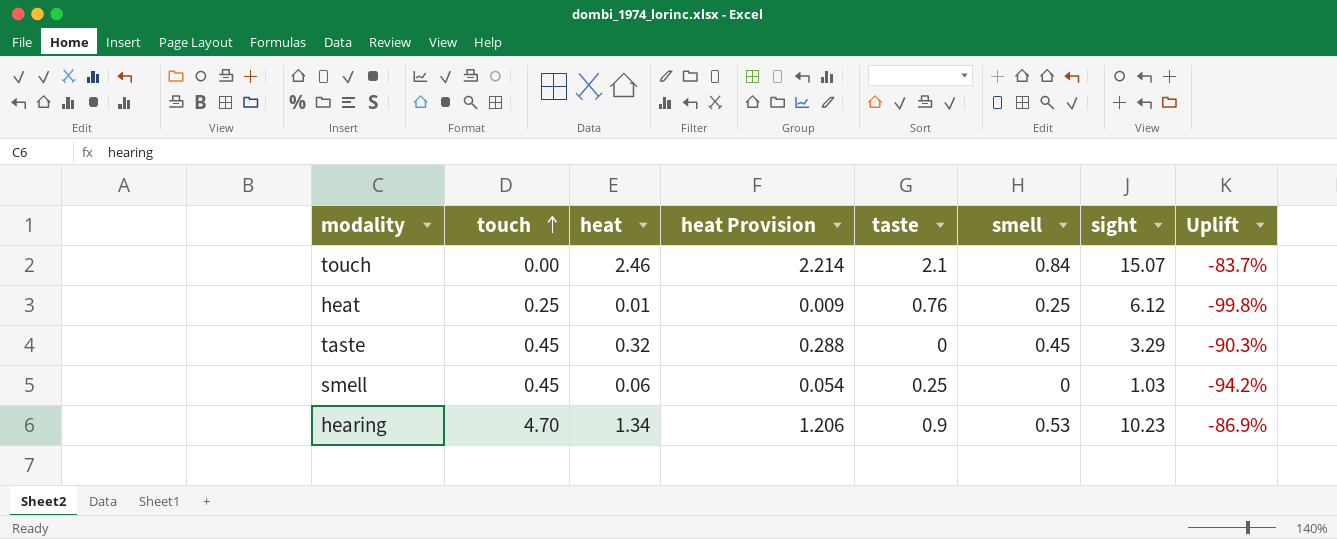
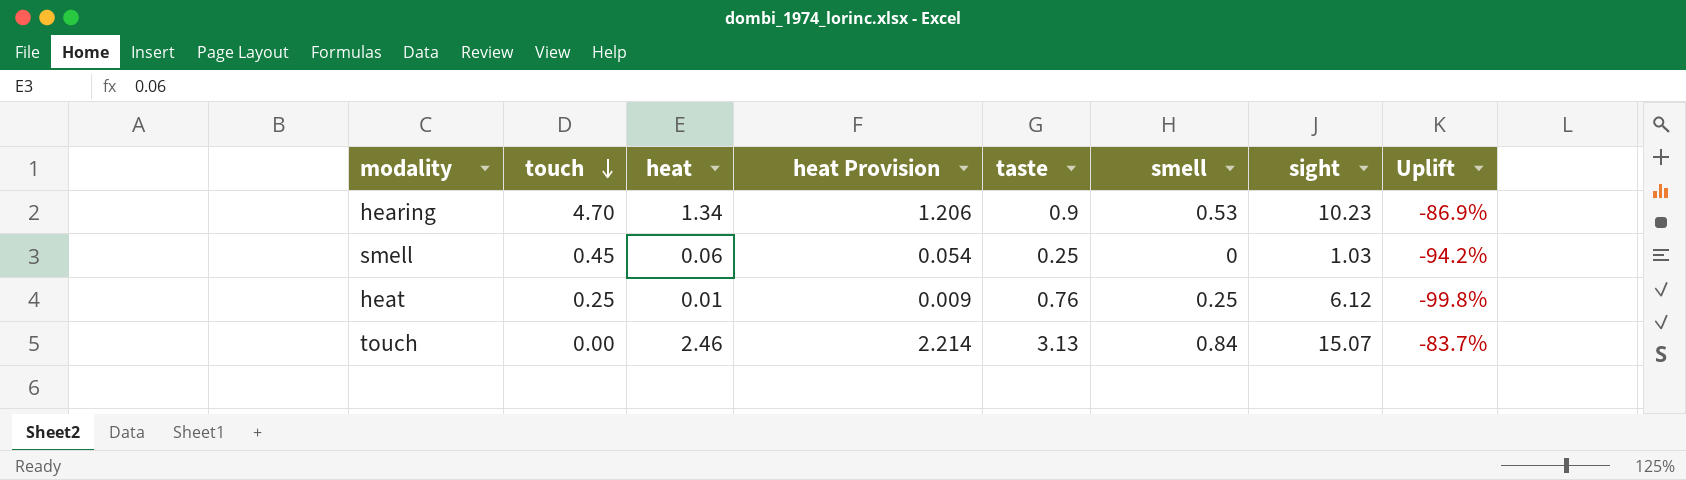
row order: touch ascending -> touch descending
row taste: 0.45 | 0.32 | 0.288 | 0 | 0.45 | 3.29 | -90.3% -> none
touch | taste: 2.1 -> 3.13

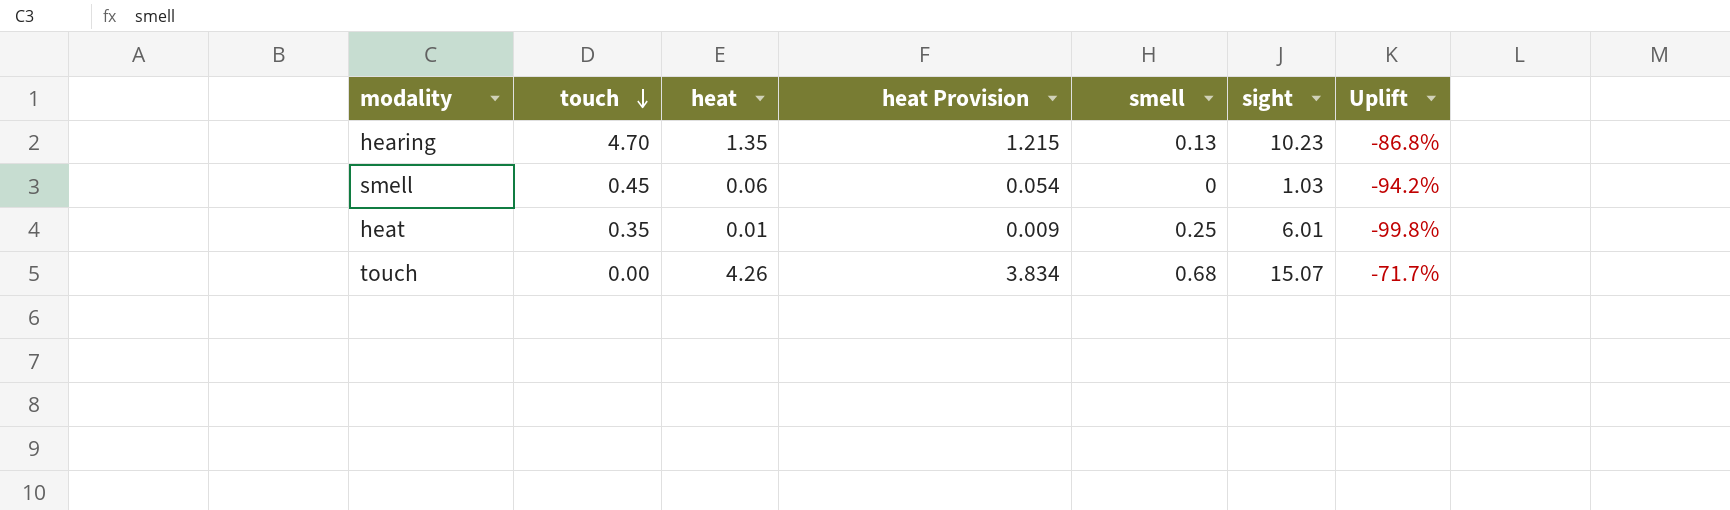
column taste | position: 5 -> none
hearing | heat: 1.34 -> 1.35
hearing | heat Provision: 1.206 -> 1.215
hearing | smell: 0.53 -> 0.13
hearing | Uplift: -86.9% -> -86.8%
heat | touch: 0.25 -> 0.35
heat | sight: 6.12 -> 6.01
touch | heat: 2.46 -> 4.26
touch | heat Provision: 2.214 -> 3.834
touch | smell: 0.84 -> 0.68
touch | Uplift: -83.7% -> -71.7%

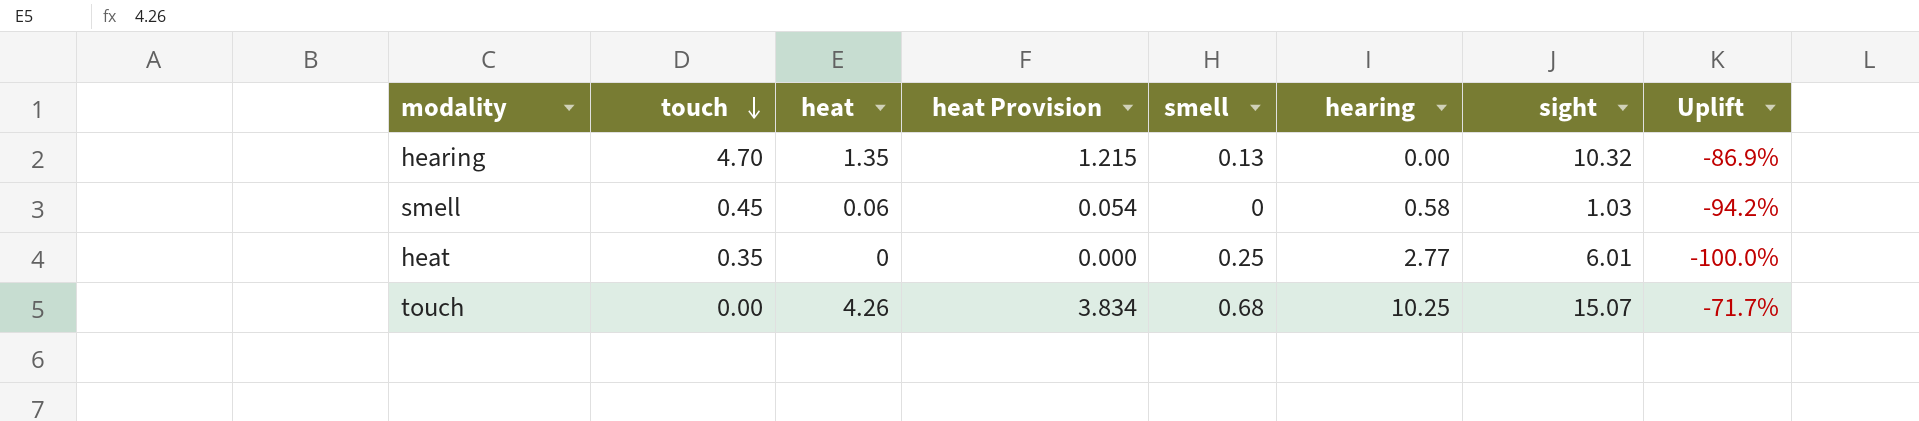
column hearing | position: none -> 6
hearing | sight: 10.23 -> 10.32
hearing | Uplift: -86.8% -> -86.9%
heat | heat: 0.01 -> 0
heat | heat Provision: 0.009 -> 0.000
heat | Uplift: -99.8% -> -100.0%

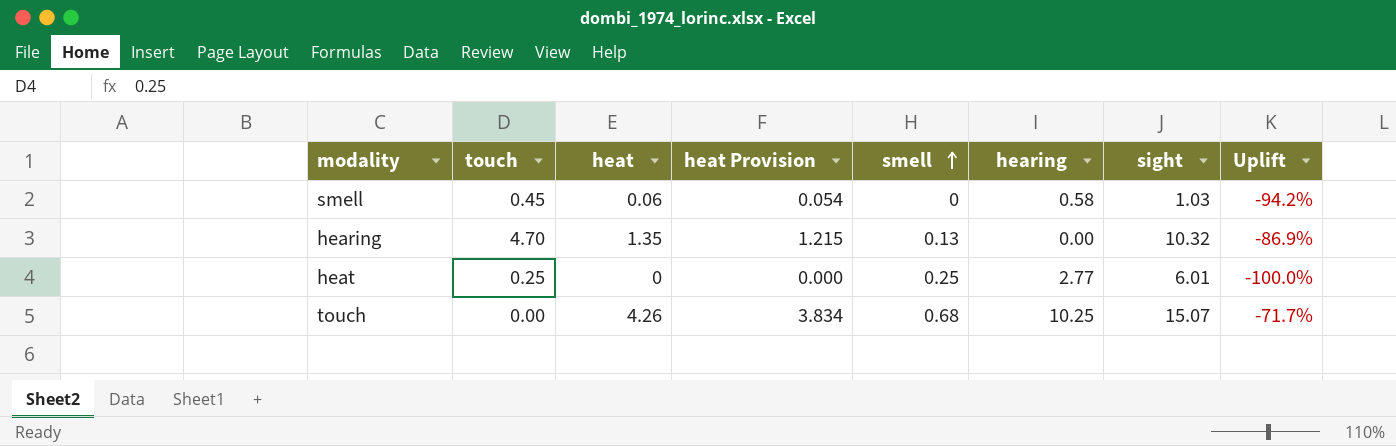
row order: touch descending -> smell ascending
heat | touch: 0.35 -> 0.25

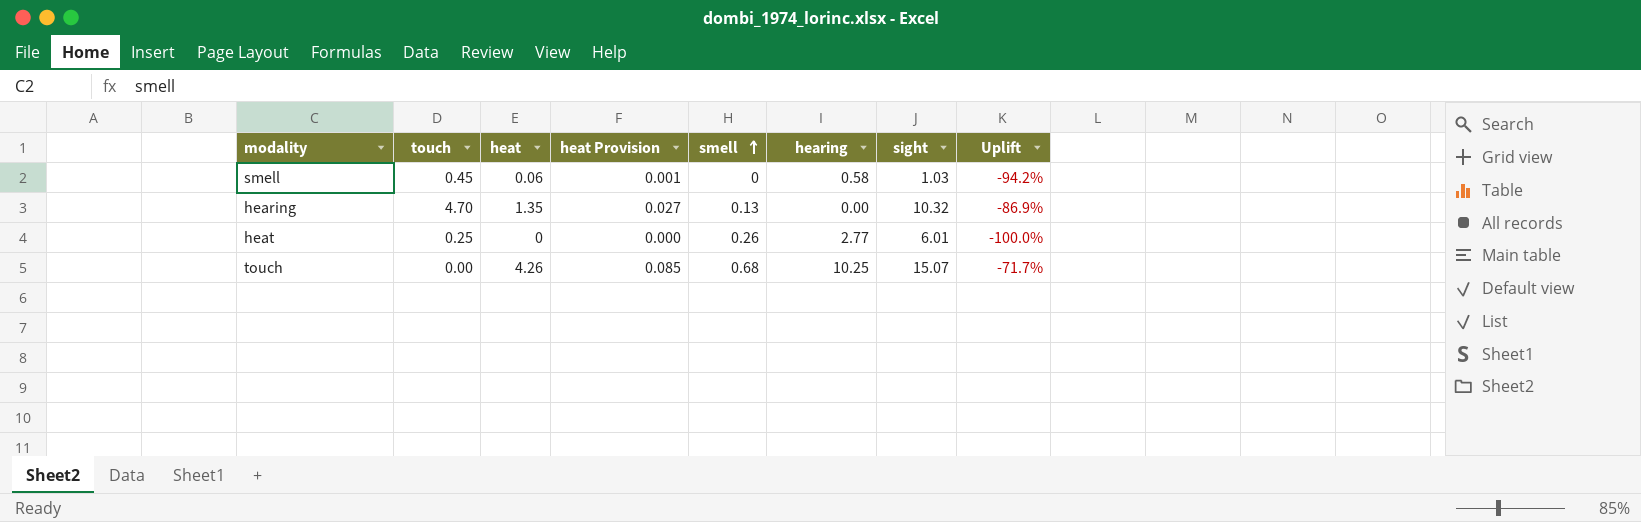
column heat Provision | formula: [heat] * 0.9 -> [heat] * 0.02
heat | smell: 0.25 -> 0.26

